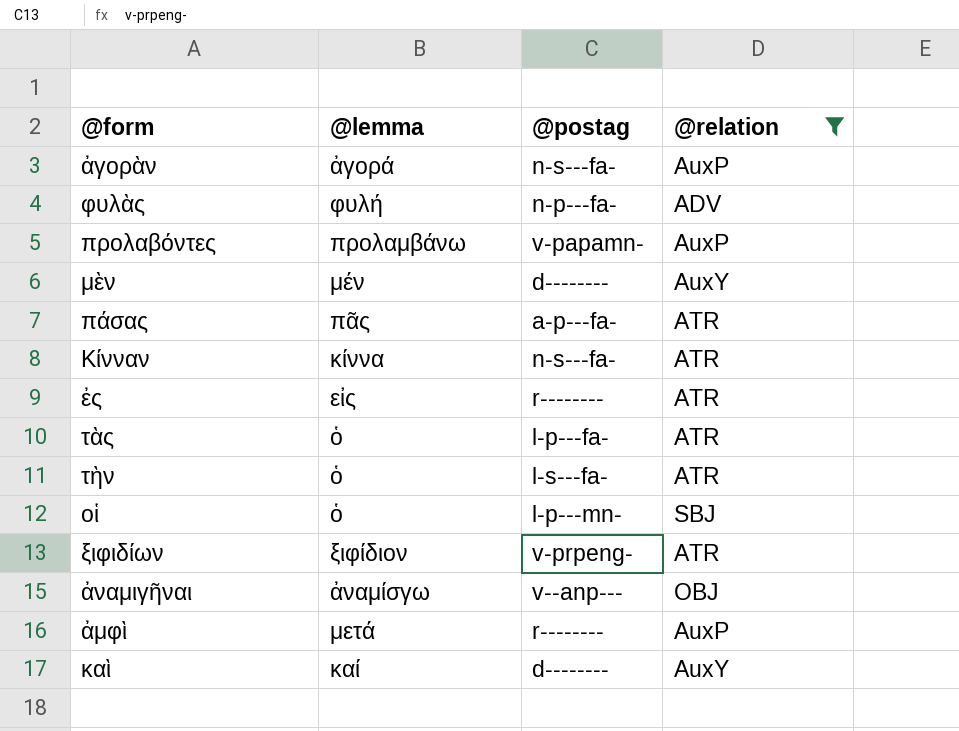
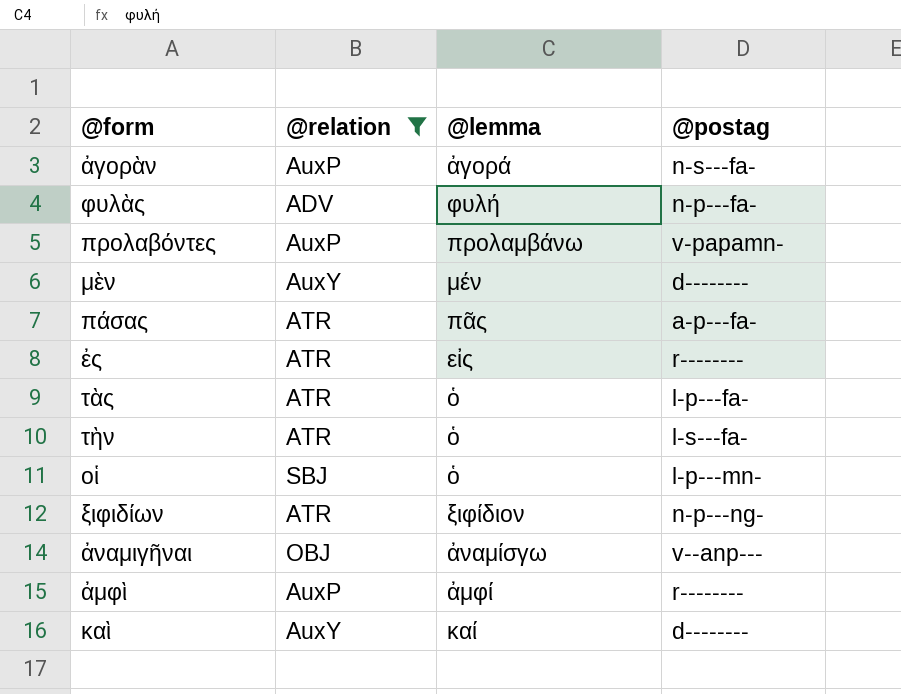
column @relation | position: 4 -> 2
row Κίνναν: κίννα | n-s---fa- | ATR -> none
ξιφιδίων | @postag: v-prpeng- -> n-p---ng-
ἀμφὶ | @lemma: μετά -> ἀμφί

